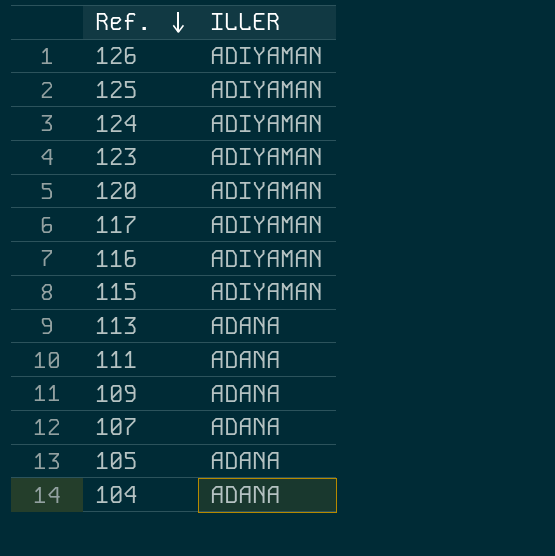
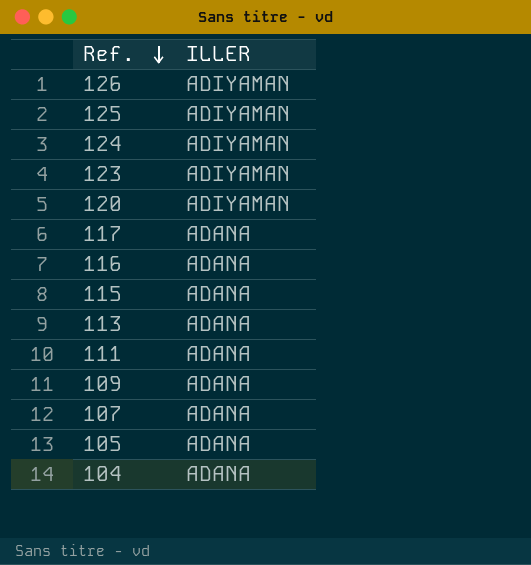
117 | ILLER: ADIYAMAN -> ADANA
116 | ILLER: ADIYAMAN -> ADANA
115 | ILLER: ADIYAMAN -> ADANA

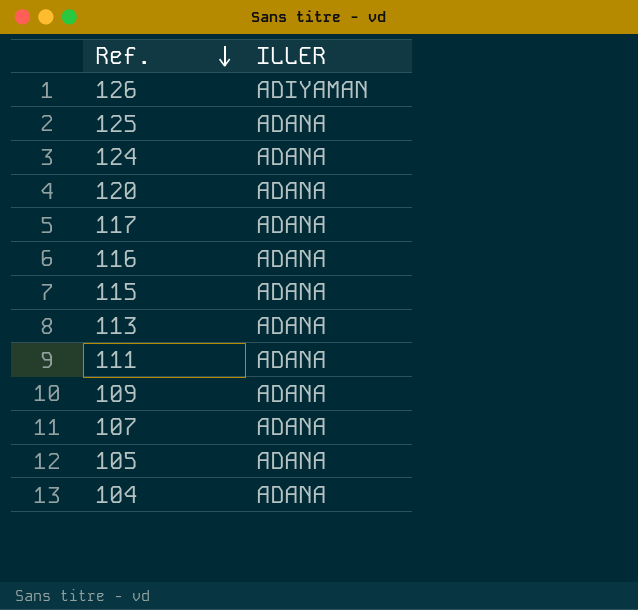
row 123: ADIYAMAN -> none
125 | ILLER: ADIYAMAN -> ADANA
124 | ILLER: ADIYAMAN -> ADANA
120 | ILLER: ADIYAMAN -> ADANA

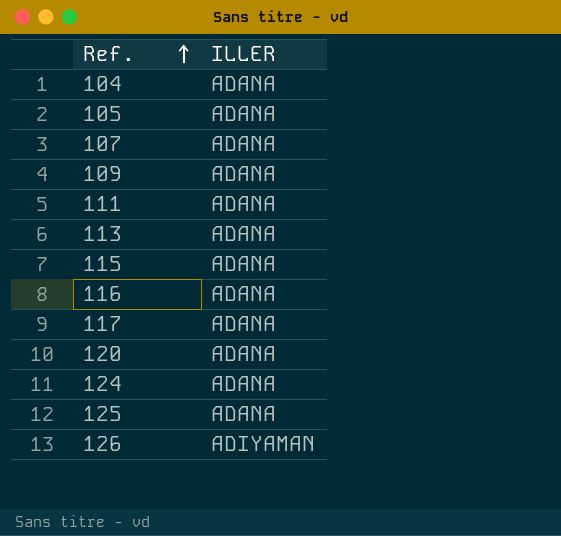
row order: Ref. descending -> Ref. ascending

